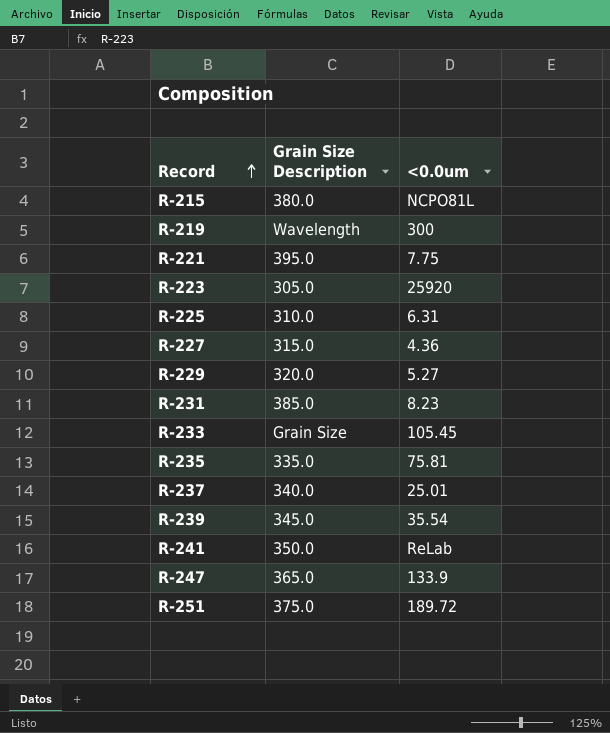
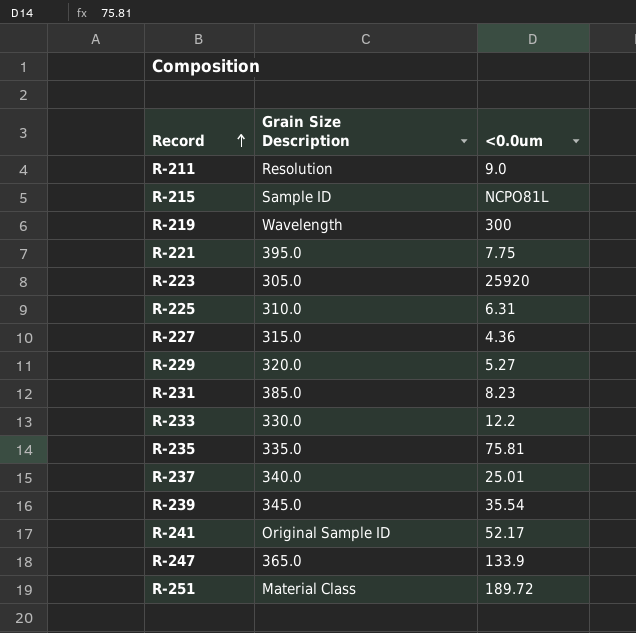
row R-211: none -> Resolution | 9.0
R-215 | Grain Size Description: 380.0 -> Sample ID
R-233 | Grain Size Description: Grain Size -> 330.0
R-233 | <0.0um: 105.45 -> 12.2
R-241 | Grain Size Description: 350.0 -> Original Sample ID
R-241 | <0.0um: ReLab -> 52.17
R-251 | Grain Size Description: 375.0 -> Material Class

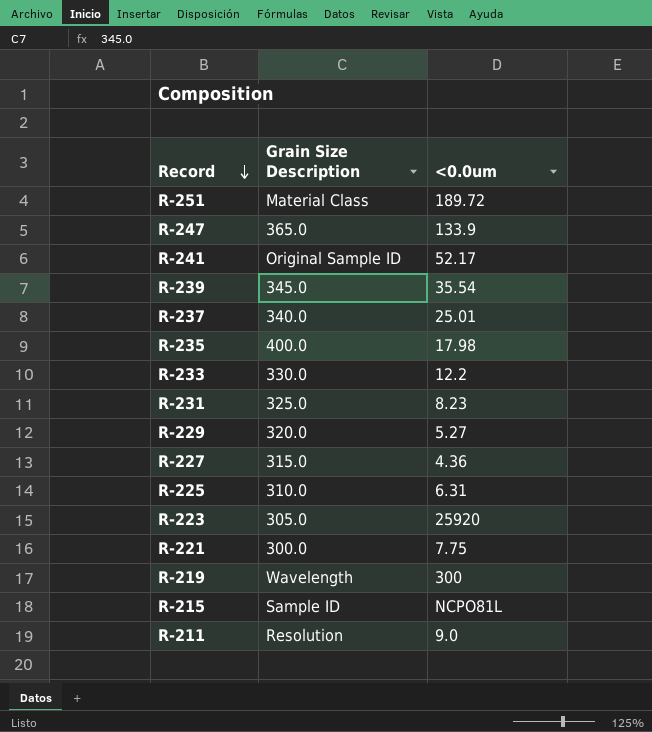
row order: Record ascending -> Record descending
R-235 | Grain Size Description: 335.0 -> 400.0
R-235 | <0.0um: 75.81 -> 17.98
R-231 | Grain Size Description: 385.0 -> 325.0
R-221 | Grain Size Description: 395.0 -> 300.0

